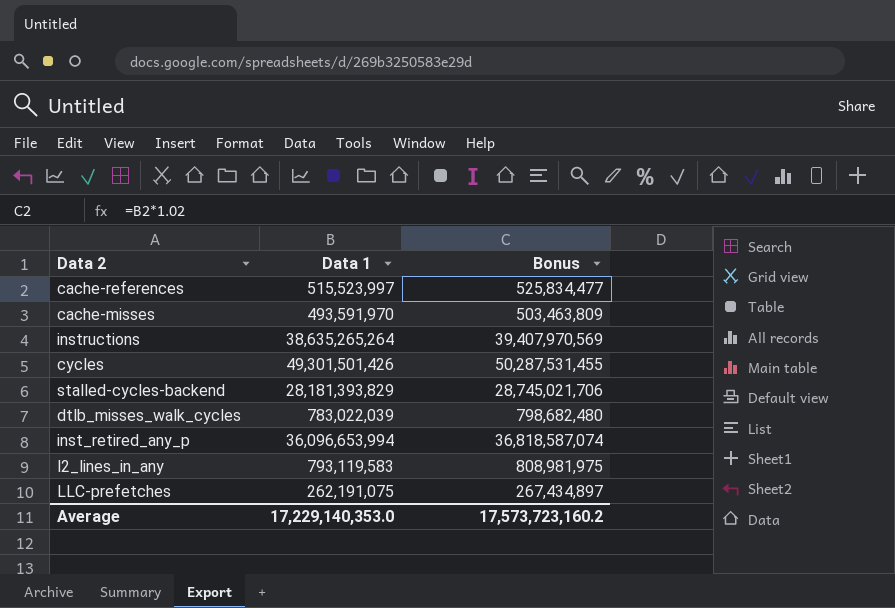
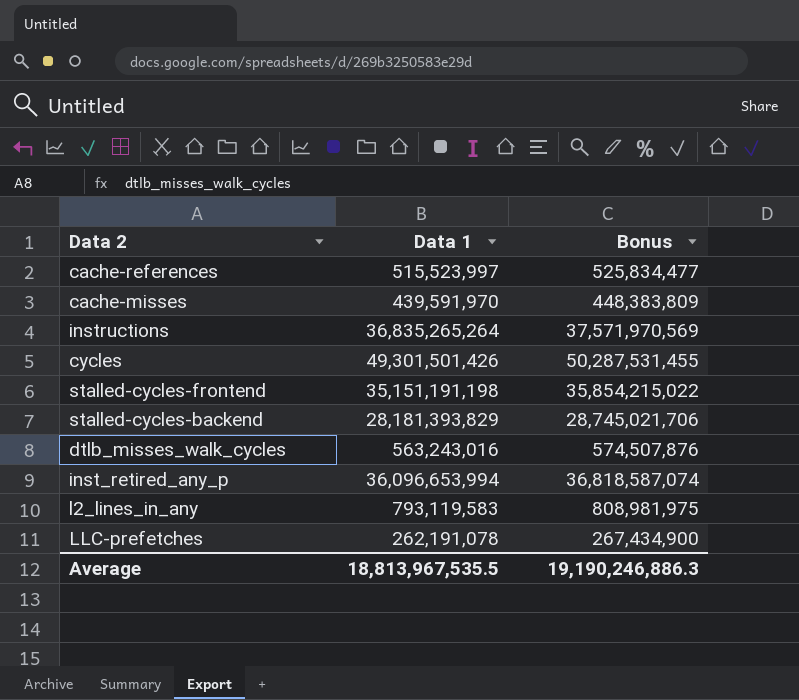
cache-misses | Data 1: 493,591,970 -> 439,591,970
cache-misses | Bonus: 503,463,809 -> 448,383,809
instructions | Data 1: 38,635,265,264 -> 36,835,265,264
instructions | Bonus: 39,407,970,569 -> 37,571,970,569
row stalled-cycles-frontend: none -> 35,151,191,198 | 35,854,215,022
dtlb_misses_walk_cycles | Data 1: 783,022,039 -> 563,243,016
dtlb_misses_walk_cycles | Bonus: 798,682,480 -> 574,507,876
LLC-prefetches | Data 1: 262,191,075 -> 262,191,078
LLC-prefetches | Bonus: 267,434,897 -> 267,434,900
Average | Data 1: 17,229,140,353.0 -> 18,813,967,535.5
Average | Bonus: 17,573,723,160.2 -> 19,190,246,886.3

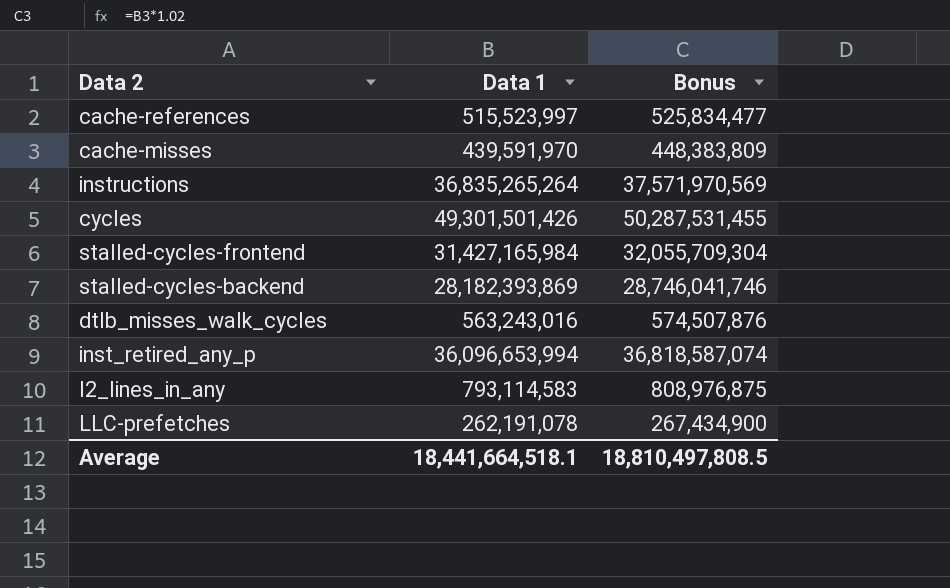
stalled-cycles-frontend | Data 1: 35,151,191,198 -> 31,427,165,984
stalled-cycles-frontend | Bonus: 35,854,215,022 -> 32,055,709,304
stalled-cycles-backend | Data 1: 28,181,393,829 -> 28,182,393,869
stalled-cycles-backend | Bonus: 28,745,021,706 -> 28,746,041,746
l2_lines_in_any | Data 1: 793,119,583 -> 793,114,583
l2_lines_in_any | Bonus: 808,981,975 -> 808,976,875
Average | Data 1: 18,813,967,535.5 -> 18,441,664,518.1
Average | Bonus: 19,190,246,886.3 -> 18,810,497,808.5

